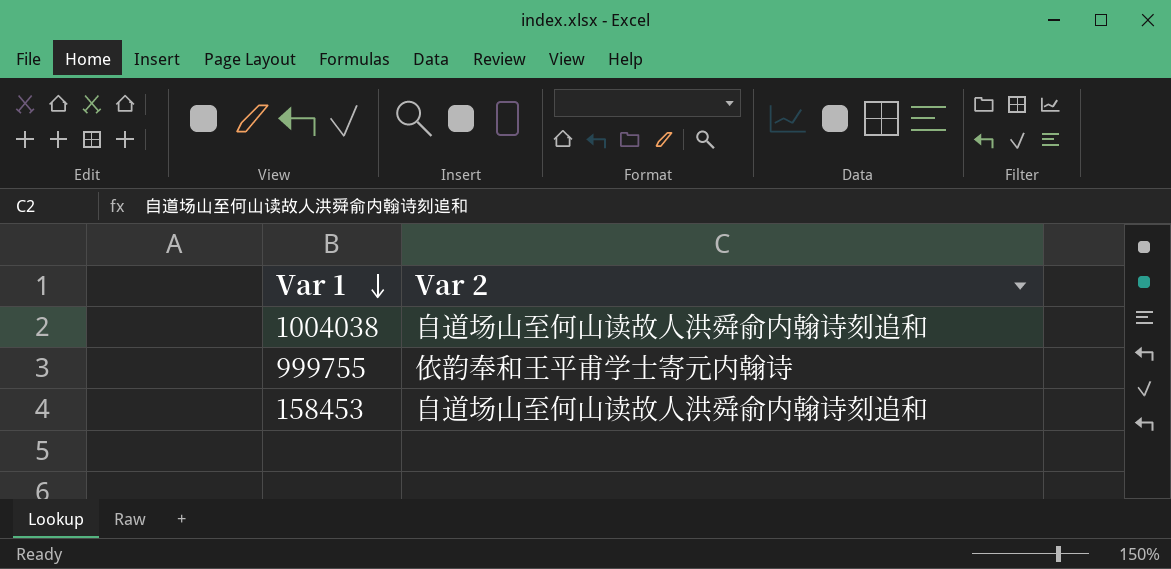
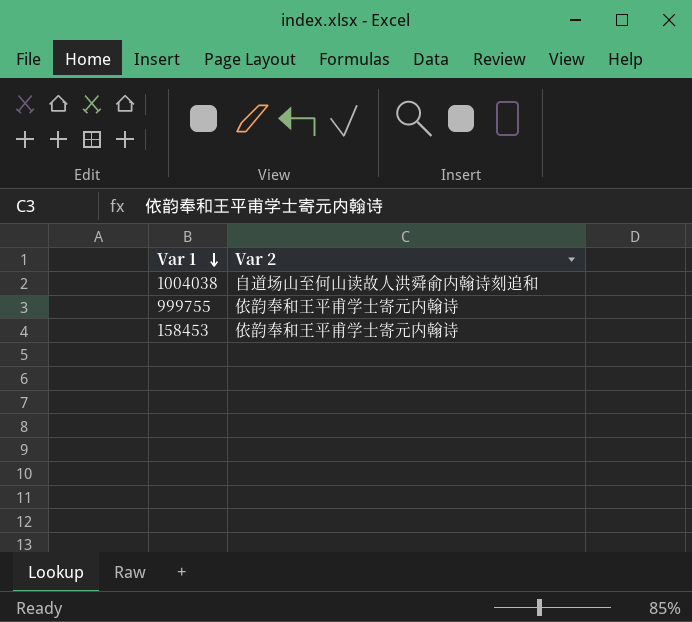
158453 | Var 2: 自道场山至何山读故人洪舜俞内翰诗刻追和 -> 依韵奉和王平甫学士寄元内翰诗

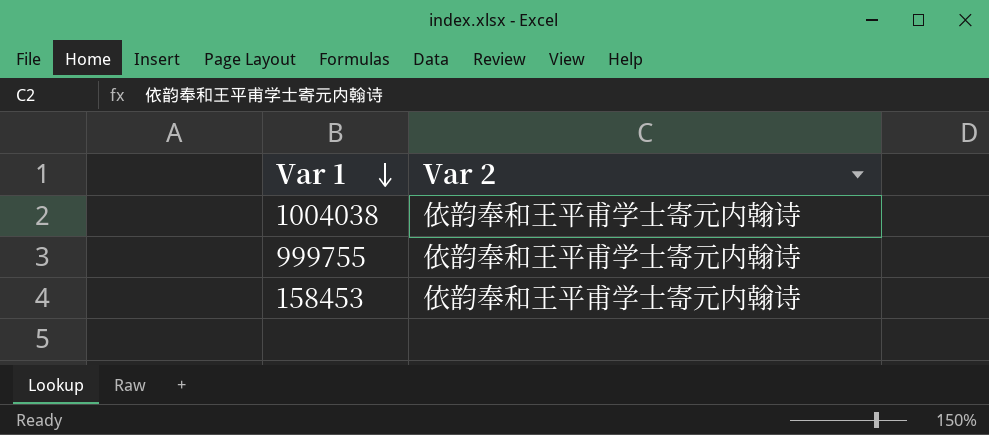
1004038 | Var 2: 自道场山至何山读故人洪舜俞内翰诗刻追和 -> 依韵奉和王平甫学士寄元内翰诗

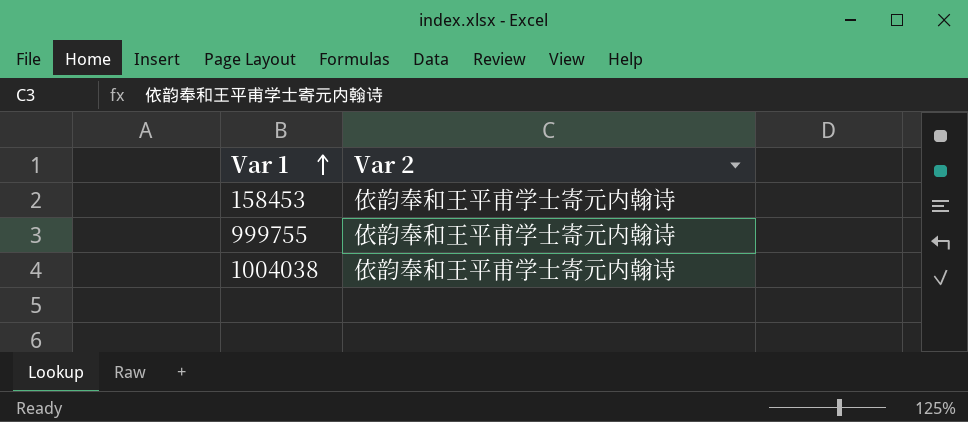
row order: Var 1 descending -> Var 1 ascending

